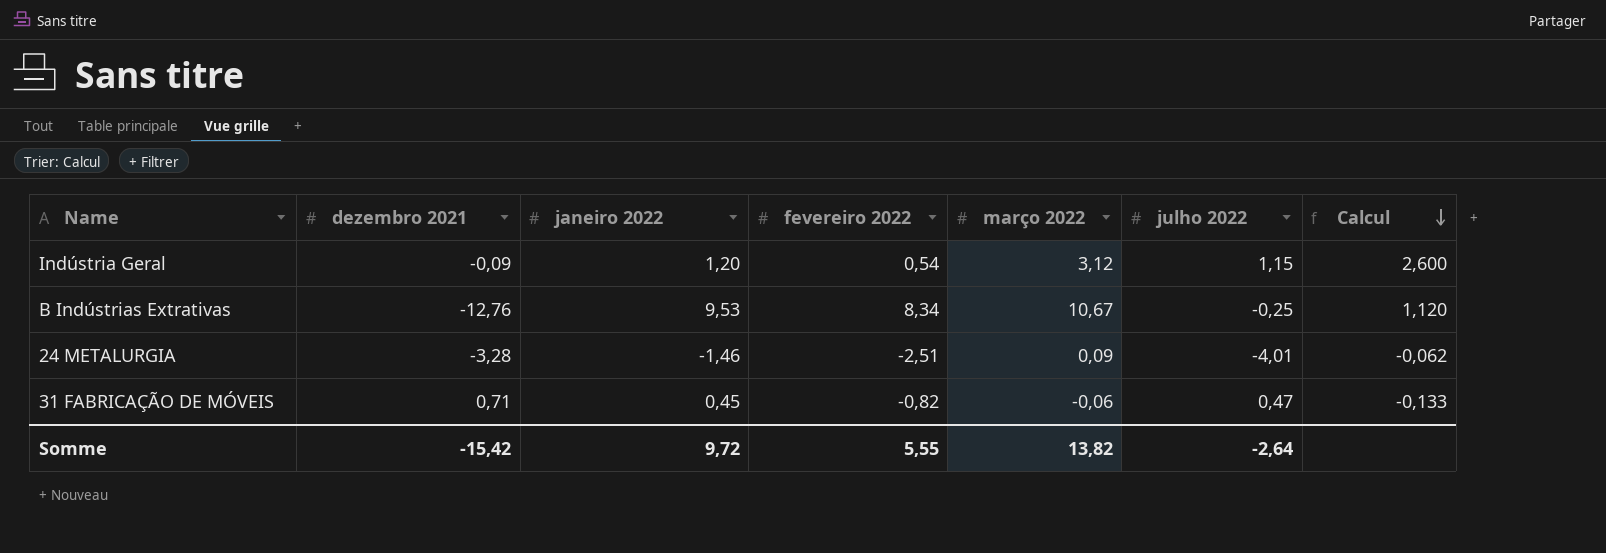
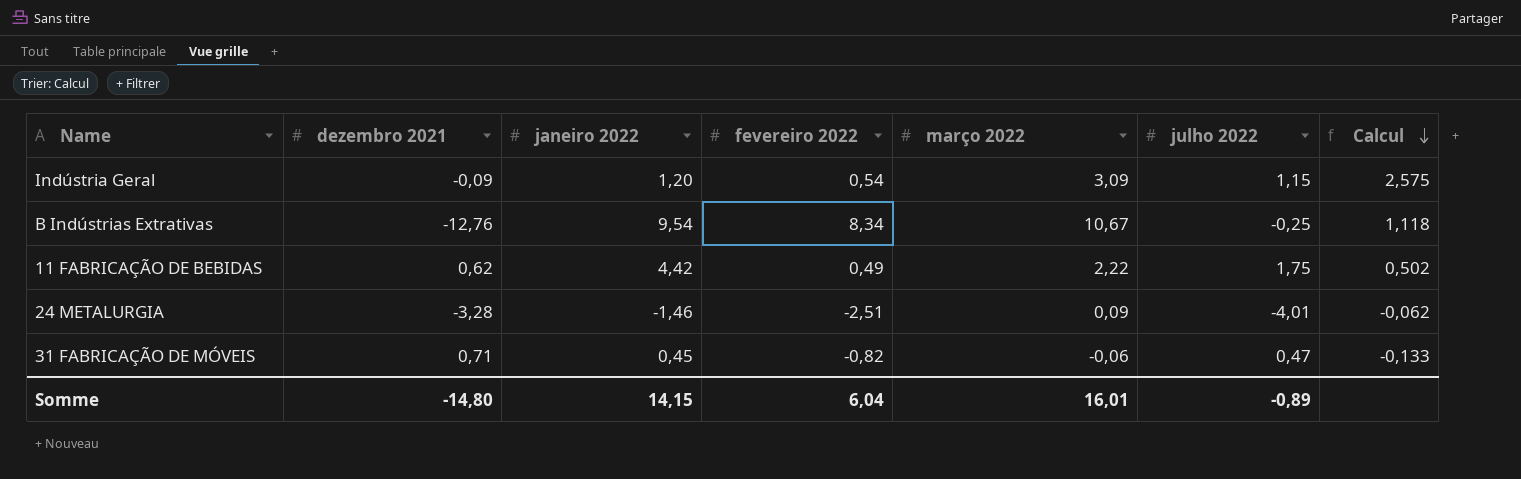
Indústria Geral | março 2022: 3,12 -> 3,09
Indústria Geral | Calcul: 2,600 -> 2,575
B Indústrias Extrativas | janeiro 2022: 9,53 -> 9,54
B Indústrias Extrativas | Calcul: 1,120 -> 1,118
row 11 FABRICAÇÃO DE BEBIDAS: none -> 0,62 | 4,42 | 0,49 | 2,22 | 1,75 | 0,502
Somme | dezembro 2021: -15,42 -> -14,80
Somme | janeiro 2022: 9,72 -> 14,15
Somme | fevereiro 2022: 5,55 -> 6,04
Somme | março 2022: 13,82 -> 16,01
Somme | julho 2022: -2,64 -> -0,89

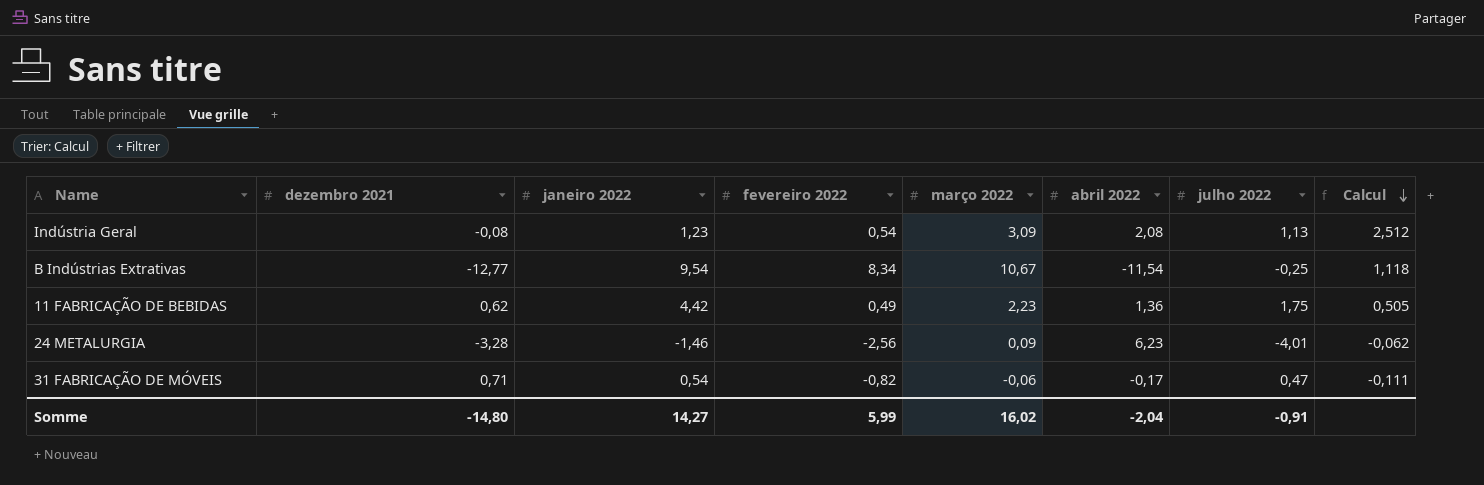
column abril 2022 | position: none -> 6
Indústria Geral | dezembro 2021: -0,09 -> -0,08
Indústria Geral | janeiro 2022: 1,20 -> 1,23
Indústria Geral | julho 2022: 1,15 -> 1,13
Indústria Geral | Calcul: 2,575 -> 2,512
B Indústrias Extrativas | dezembro 2021: -12,76 -> -12,77
11 FABRICAÇÃO DE BEBIDAS | março 2022: 2,22 -> 2,23
11 FABRICAÇÃO DE BEBIDAS | Calcul: 0,502 -> 0,505
24 METALURGIA | fevereiro 2022: -2,51 -> -2,56
31 FABRICAÇÃO DE MÓVEIS | janeiro 2022: 0,45 -> 0,54
31 FABRICAÇÃO DE MÓVEIS | Calcul: -0,133 -> -0,111
Somme | janeiro 2022: 14,15 -> 14,27
Somme | fevereiro 2022: 6,04 -> 5,99
Somme | março 2022: 16,01 -> 16,02
Somme | julho 2022: -0,89 -> -0,91

